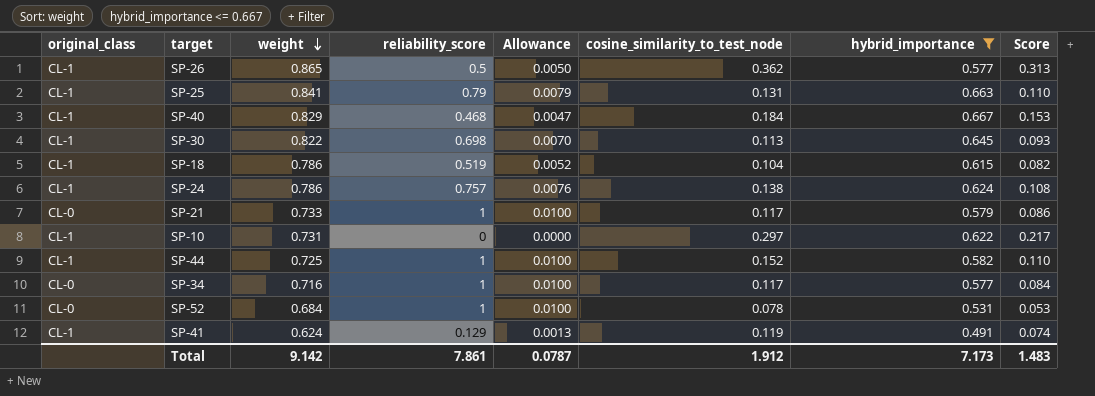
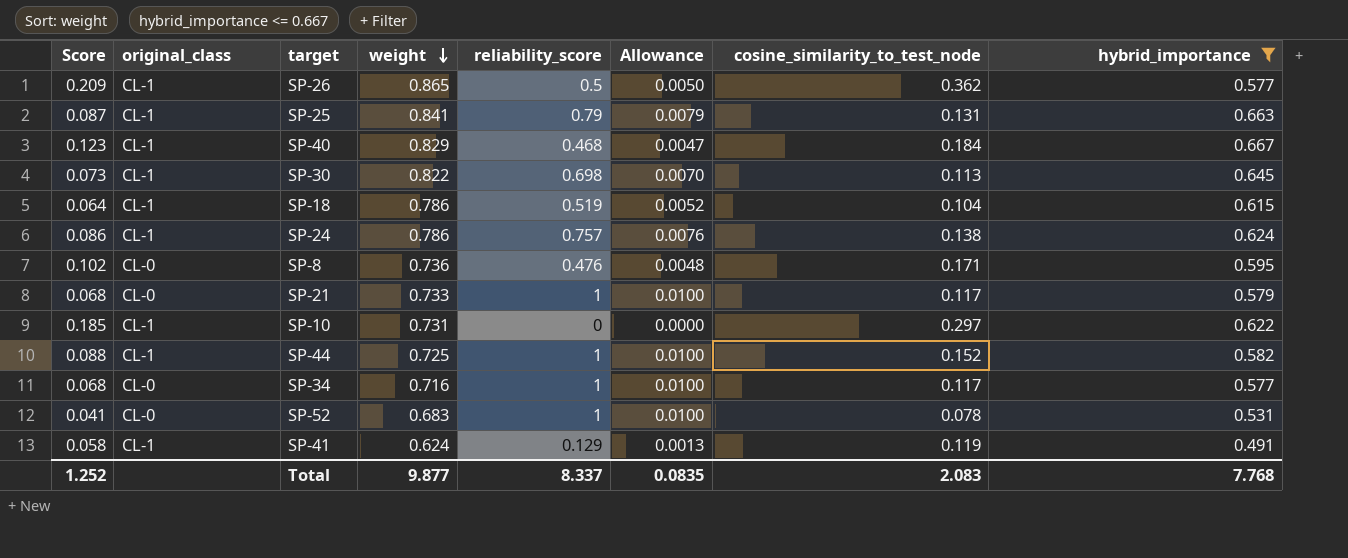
column Score | formula: [weight] * [cosine_similarity_to_test_node] -> [cosine_similarity_to_test_node] * [hybrid_importance]
column Score | position: 8 -> 1
row SP-8: none -> 0.102 | CL-0 | 0.736 | 0.476 | 0.0048 | 0.171 | 0.595
SP-52 | weight: 0.684 -> 0.683
Total | Score: 1.483 -> 1.252
Total | weight: 9.142 -> 9.877
Total | reliability_score: 7.861 -> 8.337
Total | Allowance: 0.0787 -> 0.0835
Total | cosine_similarity_to_test_node: 1.912 -> 2.083
Total | hybrid_importance: 7.173 -> 7.768

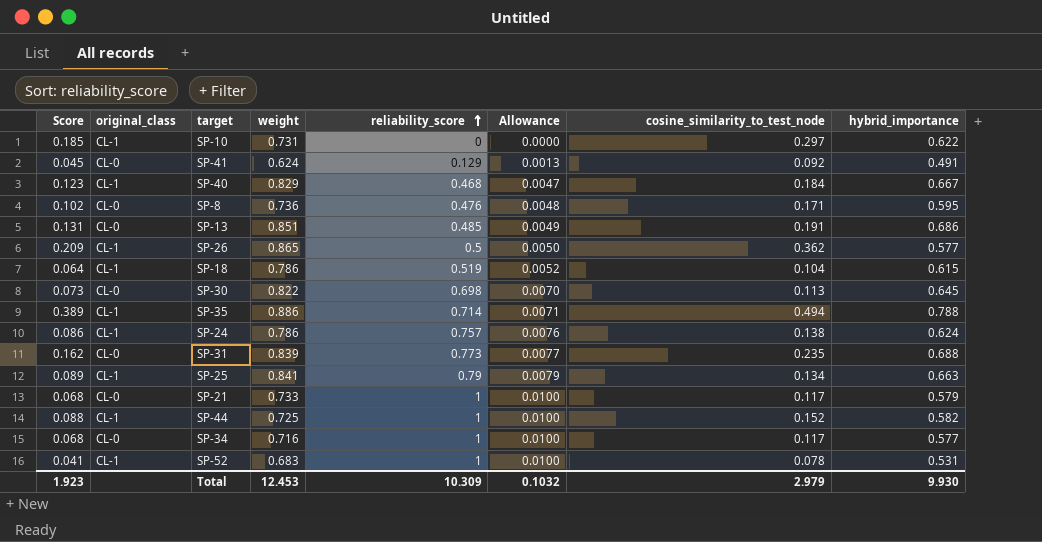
filter: hybrid_importance <= 0.667 -> none
row order: weight descending -> reliability_score ascending
SP-41 | Score: 0.058 -> 0.045
SP-41 | original_class: CL-1 -> CL-0
SP-41 | cosine_similarity_to_test_node: 0.119 -> 0.092
SP-30 | original_class: CL-1 -> CL-0
SP-25 | Score: 0.087 -> 0.089
SP-25 | cosine_similarity_to_test_node: 0.131 -> 0.134
SP-52 | original_class: CL-0 -> CL-1
Total | Score: 1.252 -> 1.923
Total | weight: 9.877 -> 12.453
Total | reliability_score: 8.337 -> 10.309
Total | Allowance: 0.0835 -> 0.1032
Total | cosine_similarity_to_test_node: 2.083 -> 2.979
Total | hybrid_importance: 7.768 -> 9.930

